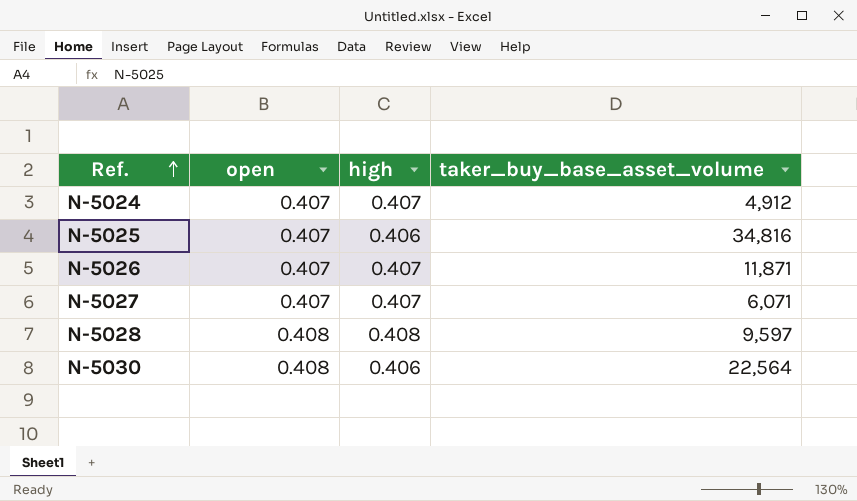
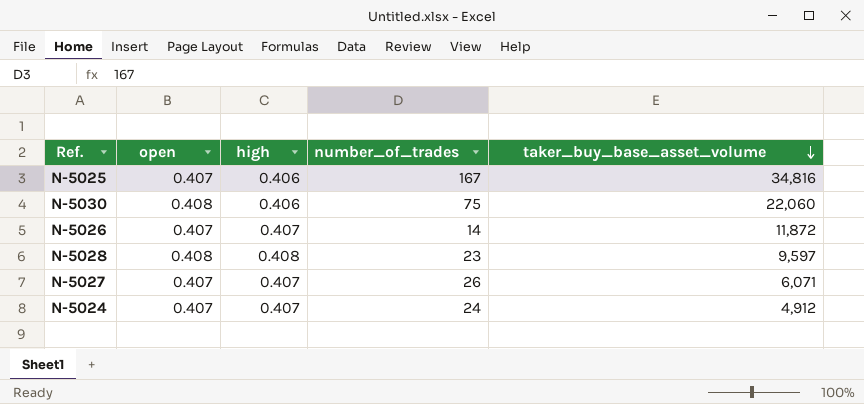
row order: Ref. ascending -> taker_buy_base_asset_volume descending
column number_of_trades | position: none -> 4
N-5030 | taker_buy_base_asset_volume: 22,564 -> 22,060
N-5026 | taker_buy_base_asset_volume: 11,871 -> 11,872

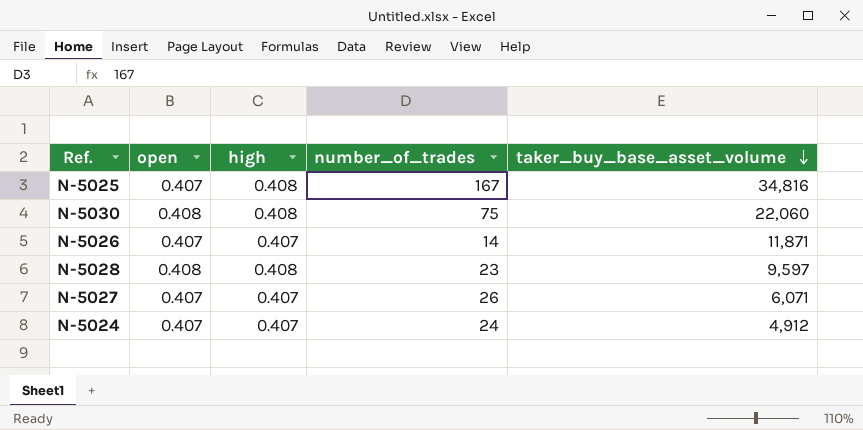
N-5025 | high: 0.406 -> 0.408
N-5030 | high: 0.406 -> 0.408
N-5026 | taker_buy_base_asset_volume: 11,872 -> 11,871

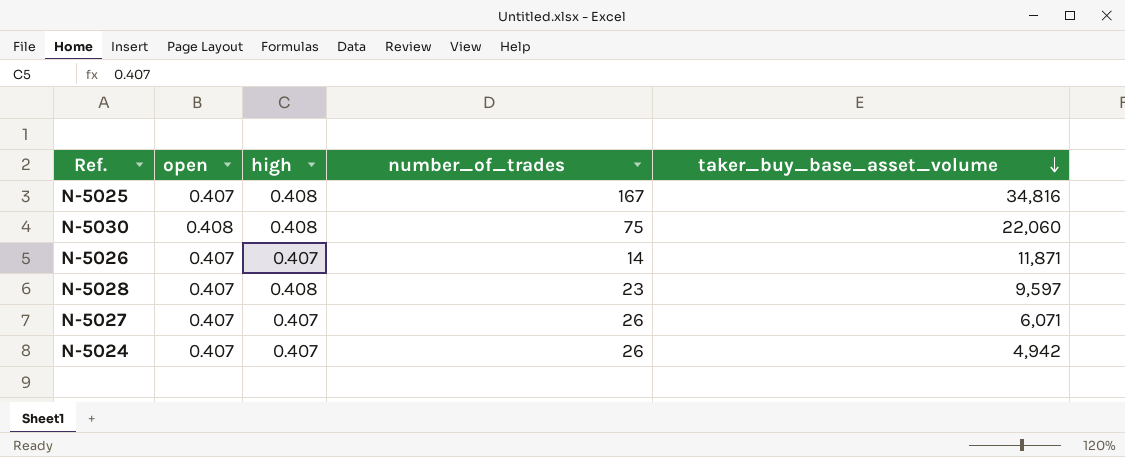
N-5028 | open: 0.408 -> 0.407
N-5024 | number_of_trades: 24 -> 26
N-5024 | taker_buy_base_asset_volume: 4,912 -> 4,942

